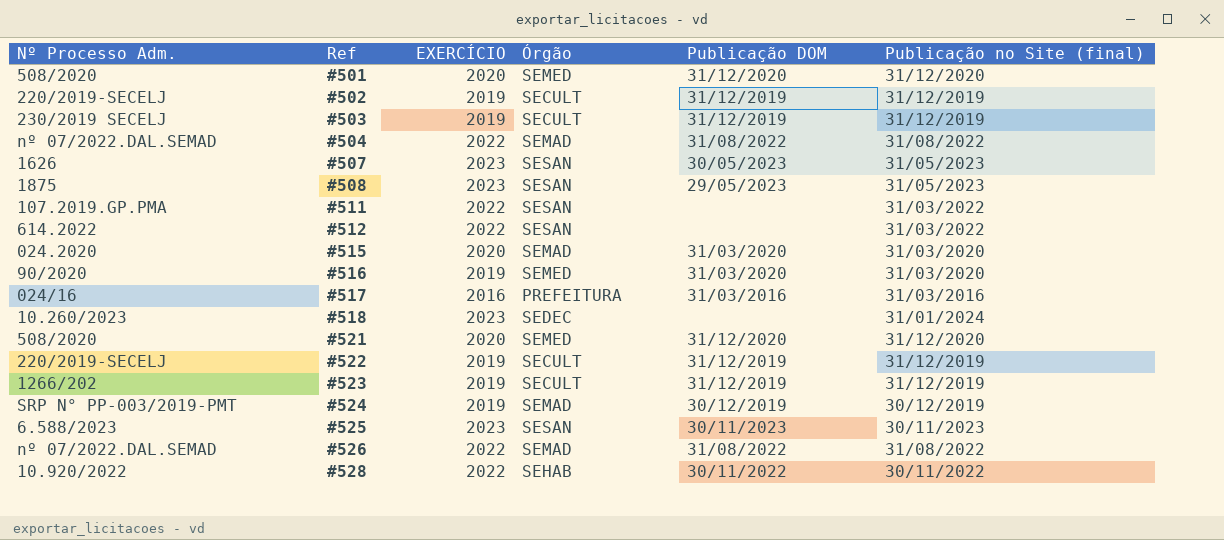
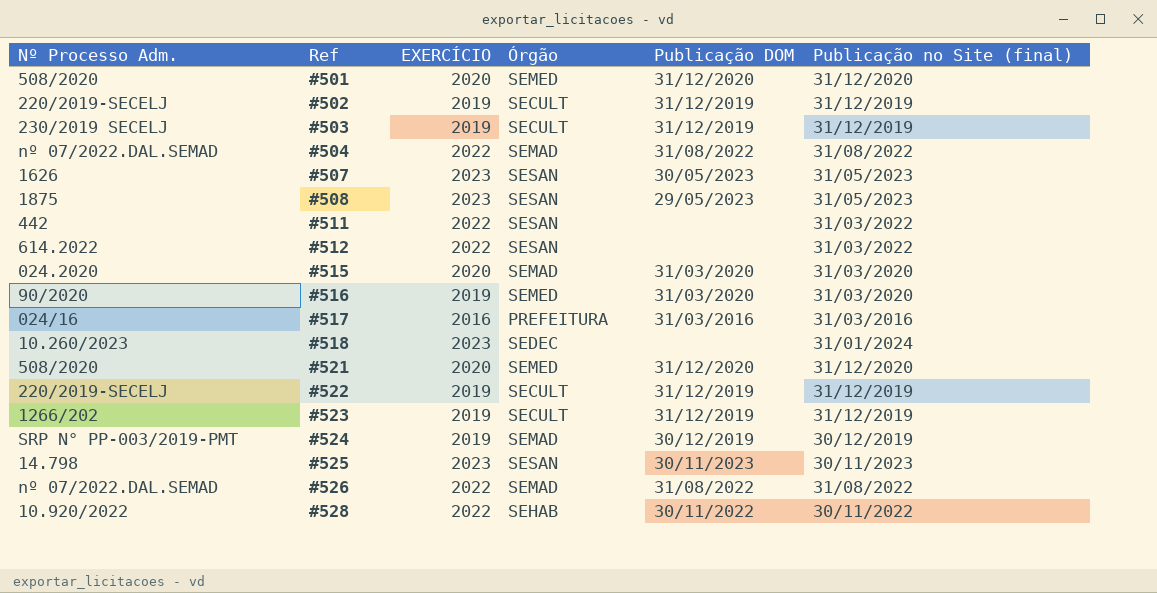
#511 | Nº Processo Adm.: 107.2019.GP.PMA -> 442
#525 | Nº Processo Adm.: 6.588/2023 -> 14.798

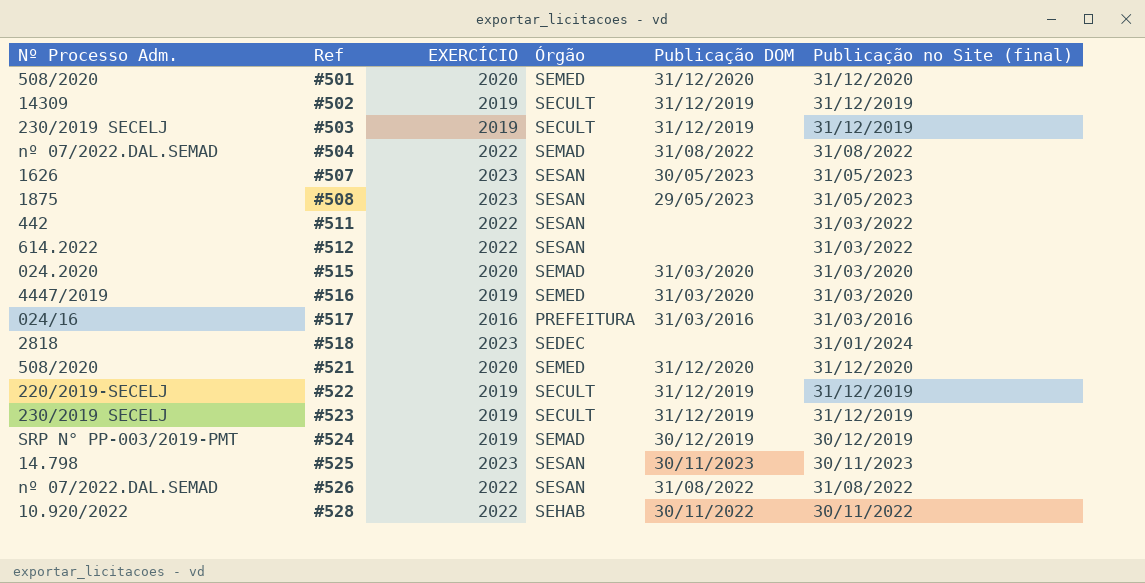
#502 | Nº Processo Adm.: 220/2019-SECELJ -> 14309
#516 | Nº Processo Adm.: 90/2020 -> 4447/2019
#518 | Nº Processo Adm.: 10.260/2023 -> 2818
#523 | Nº Processo Adm.: 1266/202 -> 230/2019 SECELJ
#526 | Órgão: SEMAD -> SESAN

